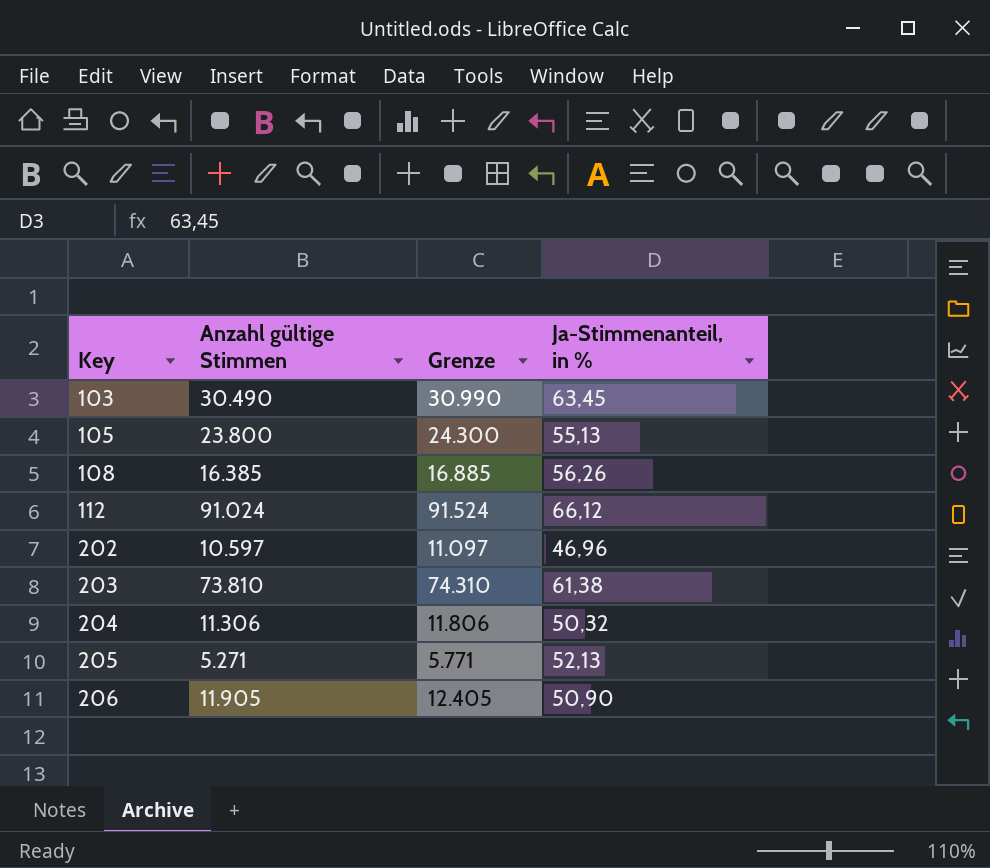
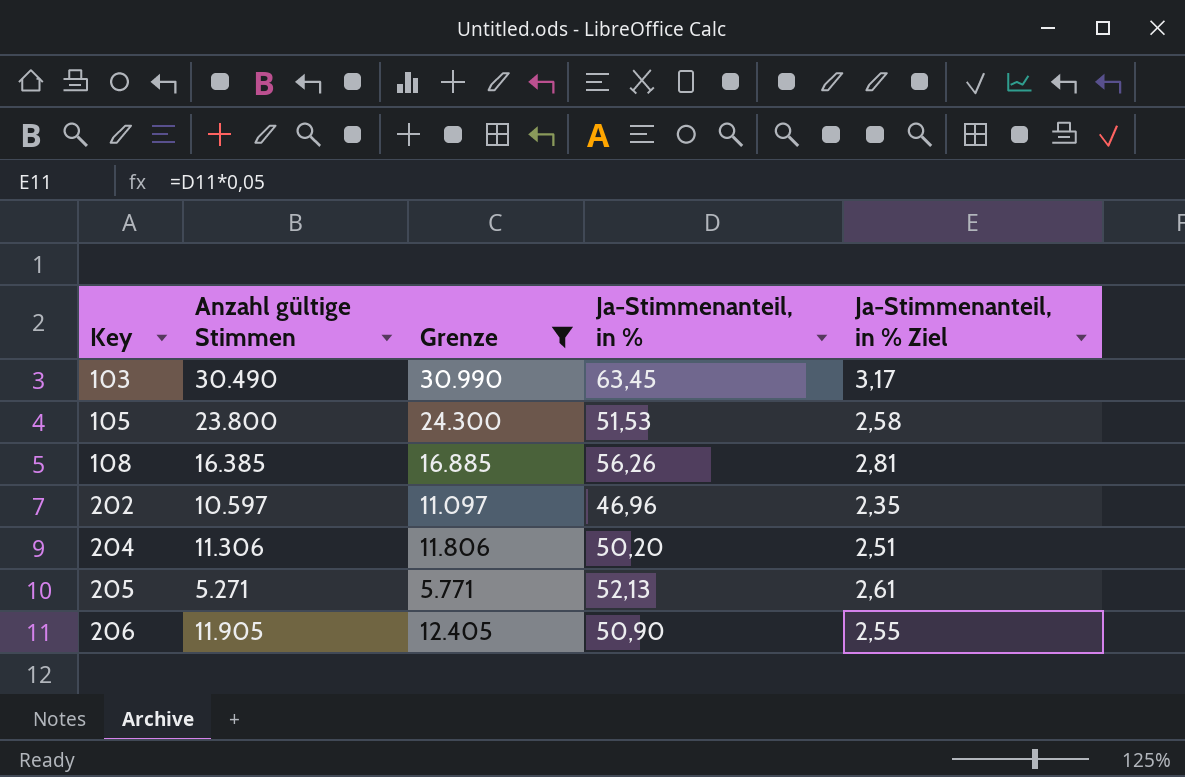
filter: none -> Grenze <= 30.990
column Ja-Stimmenanteil, in % Ziel | formula: none -> [Ja-Stimmenanteil, in %] * 0,05
105 | Ja-Stimmenanteil, in %: 55,13 -> 51,53
204 | Ja-Stimmenanteil, in %: 50,32 -> 50,20

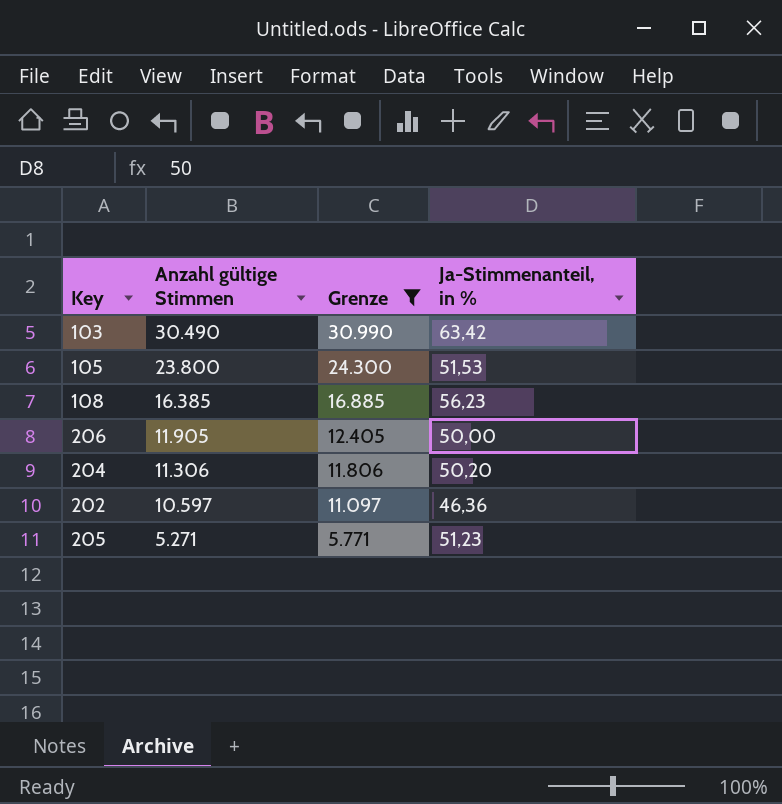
row order: Key ascending -> Anzahl gültige Stimmen descending
column Ja-Stimmenanteil, in % Ziel | formula: [Ja-Stimmenanteil, in %] * 0,05 -> none
103 | Ja-Stimmenanteil, in %: 63,45 -> 63,42
108 | Ja-Stimmenanteil, in %: 56,26 -> 56,23
206 | Ja-Stimmenanteil, in %: 50,90 -> 50,00
202 | Ja-Stimmenanteil, in %: 46,96 -> 46,36
205 | Ja-Stimmenanteil, in %: 52,13 -> 51,23

